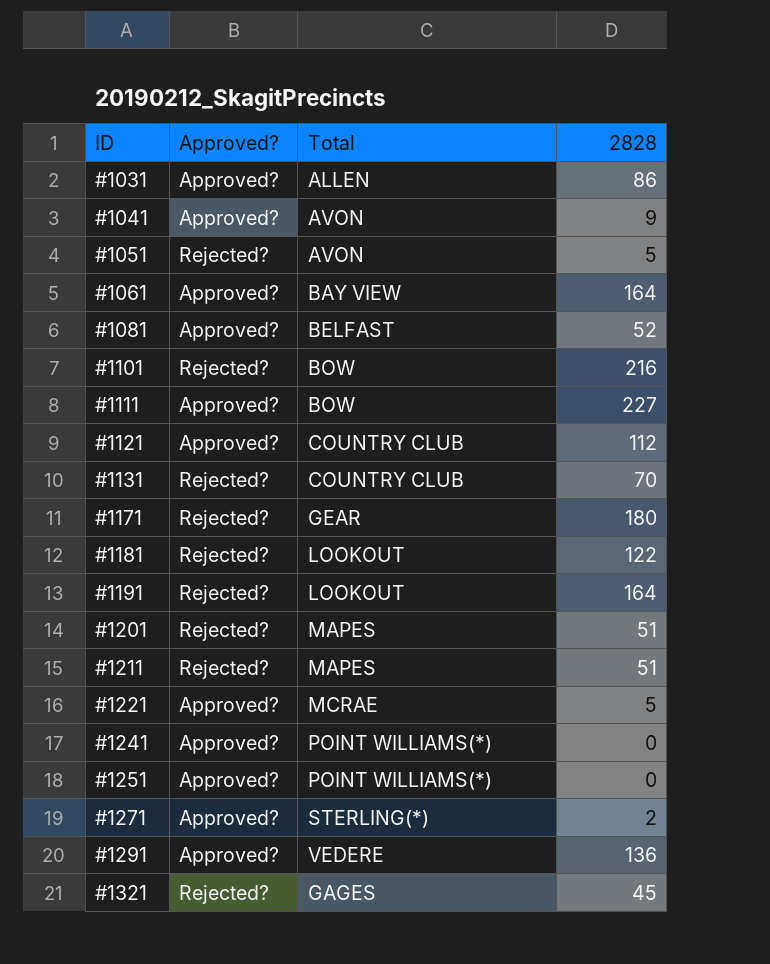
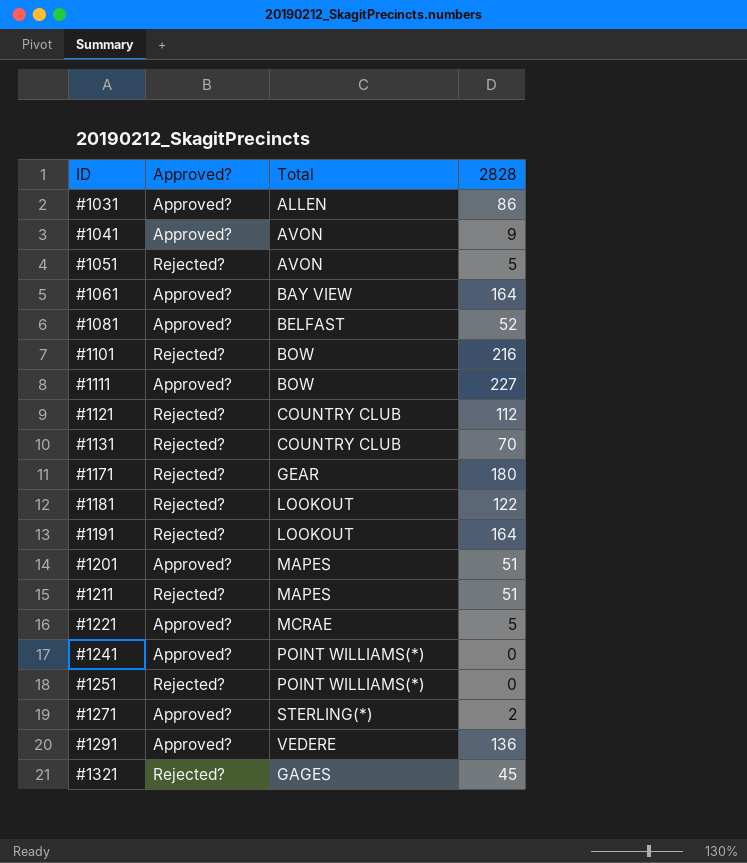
#1121 | Approved?: Approved? -> Rejected?
#1201 | Approved?: Rejected? -> Approved?
#1251 | Approved?: Approved? -> Rejected?

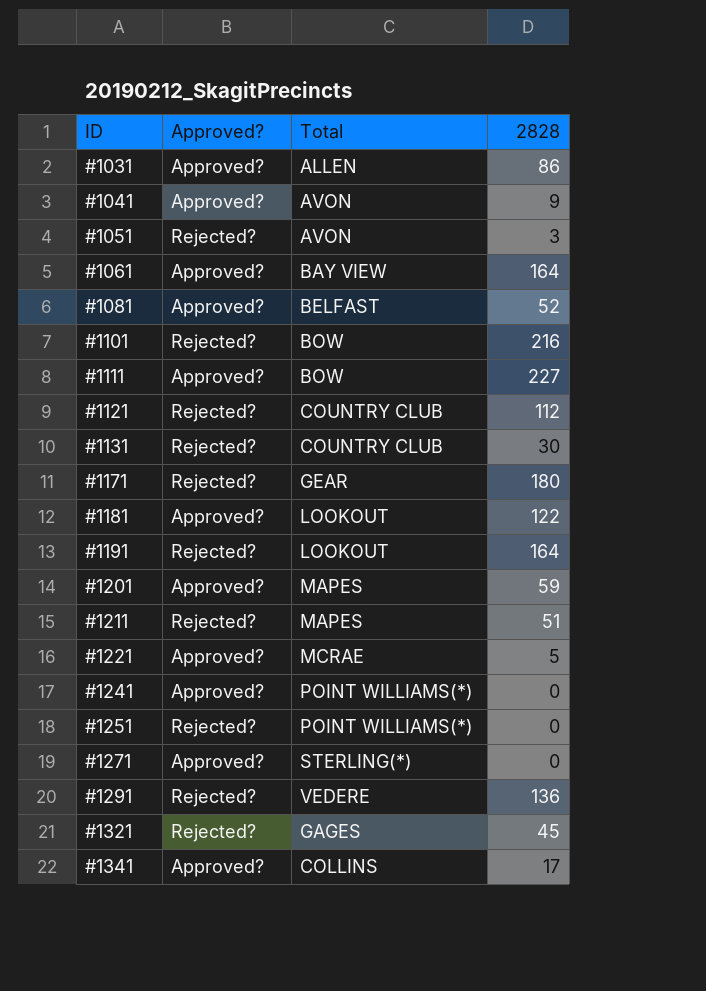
#1051 | 2828: 5 -> 3
#1131 | 2828: 70 -> 30
#1181 | Approved?: Rejected? -> Approved?
#1201 | 2828: 51 -> 59
#1271 | 2828: 2 -> 0
#1291 | Approved?: Approved? -> Rejected?
row #1341: none -> Approved? | COLLINS | 17

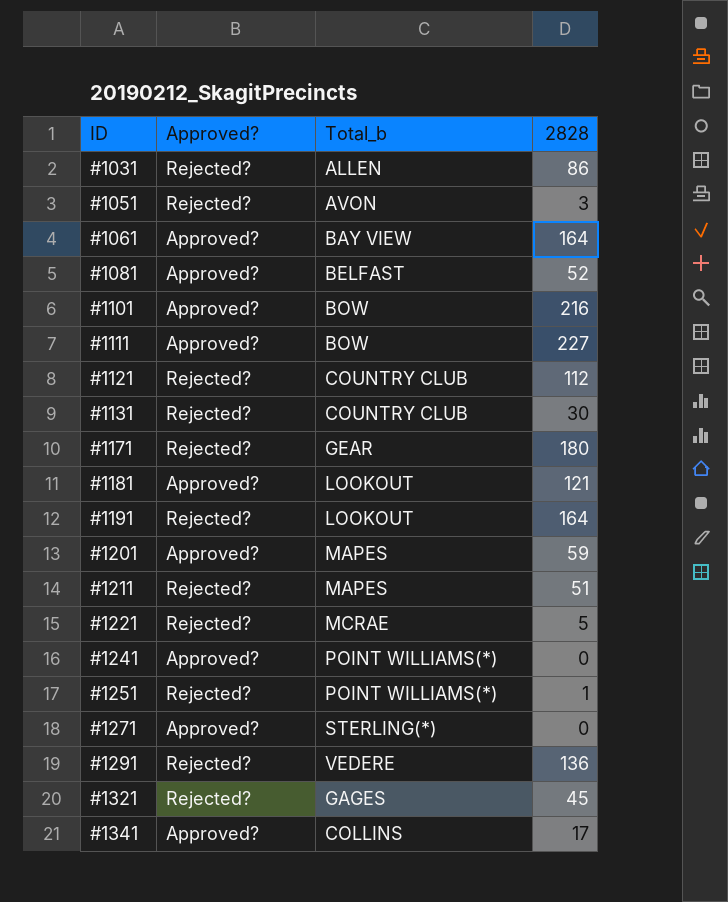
column name: Total -> Total_b
row #1041: Approved? | AVON | 9 -> none
#1031 | Approved?: Approved? -> Rejected?
#1101 | Approved?: Rejected? -> Approved?
#1181 | 2828: 122 -> 121
#1221 | Approved?: Approved? -> Rejected?
#1251 | 2828: 0 -> 1

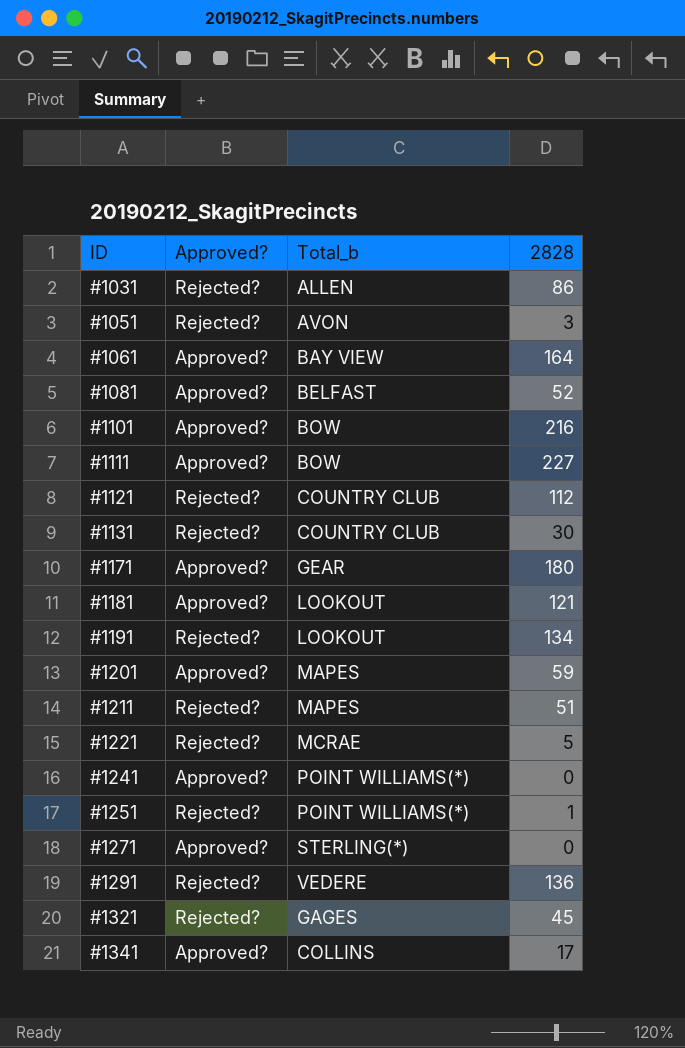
#1171 | Approved?: Rejected? -> Approved?
#1191 | 2828: 164 -> 134

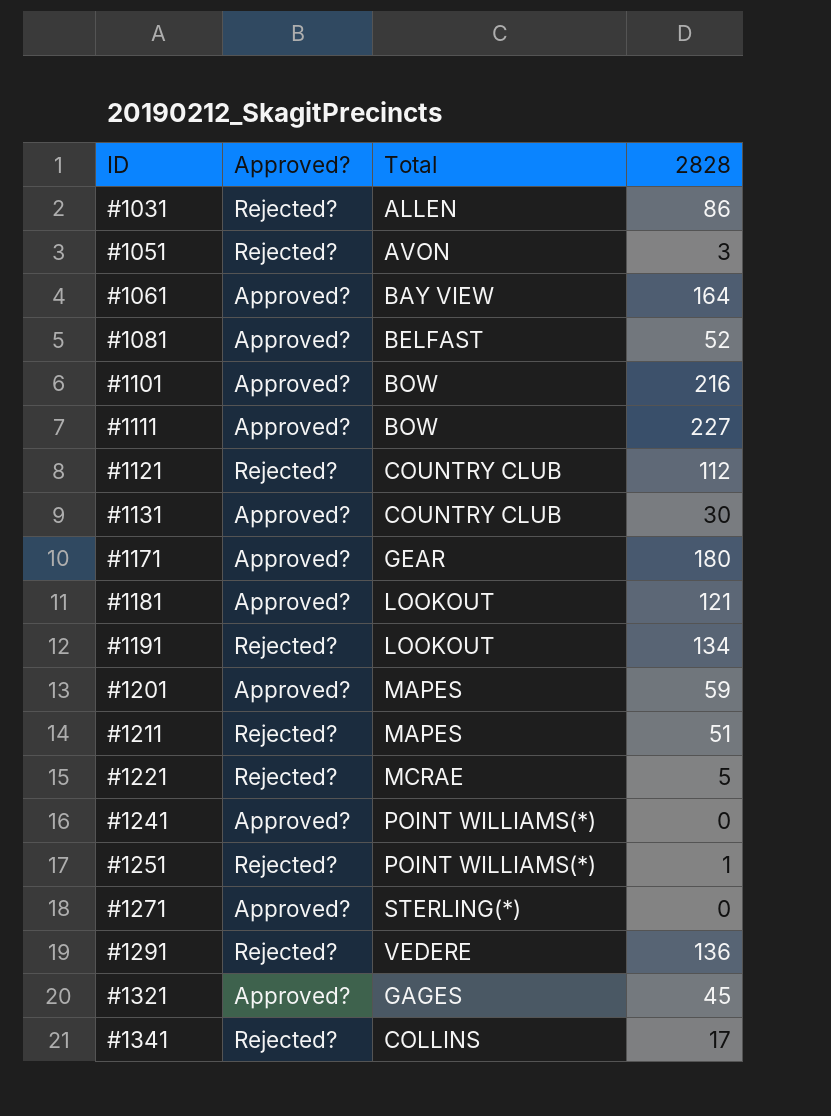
column name: Total_b -> Total
#1131 | Approved?: Rejected? -> Approved?
#1321 | Approved?: Rejected? -> Approved?
#1341 | Approved?: Approved? -> Rejected?

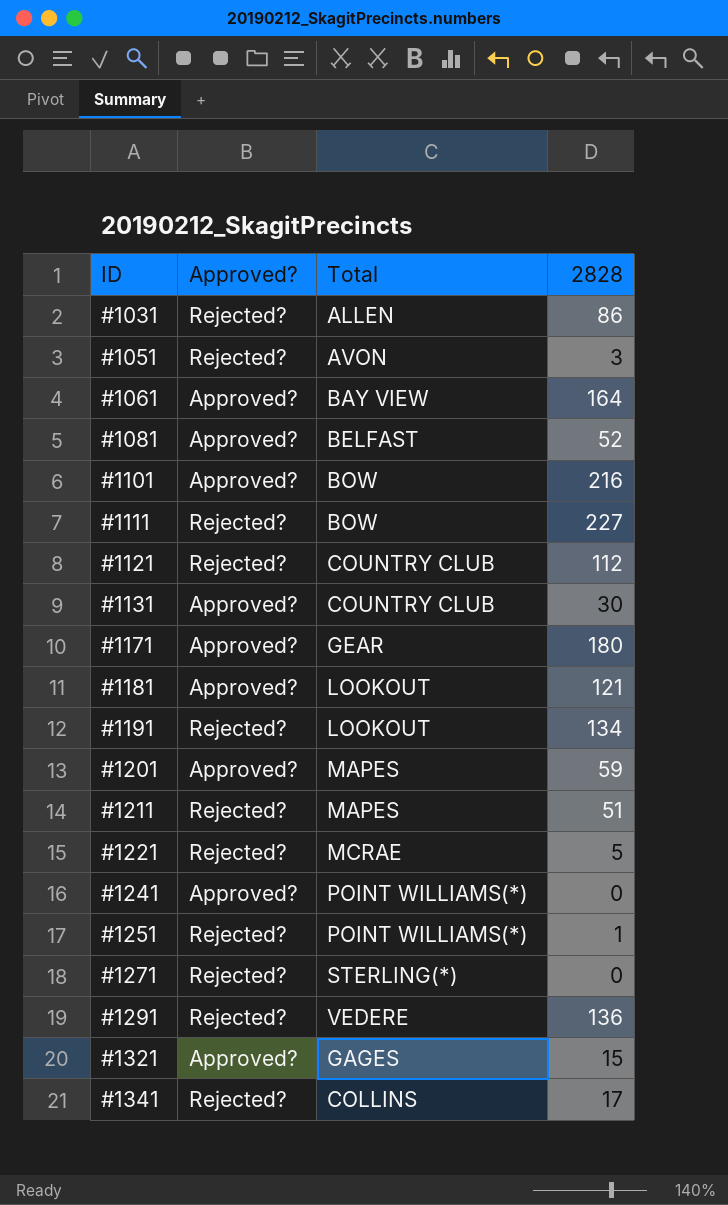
#1111 | Approved?: Approved? -> Rejected?
#1271 | Approved?: Approved? -> Rejected?
#1321 | 2828: 45 -> 15

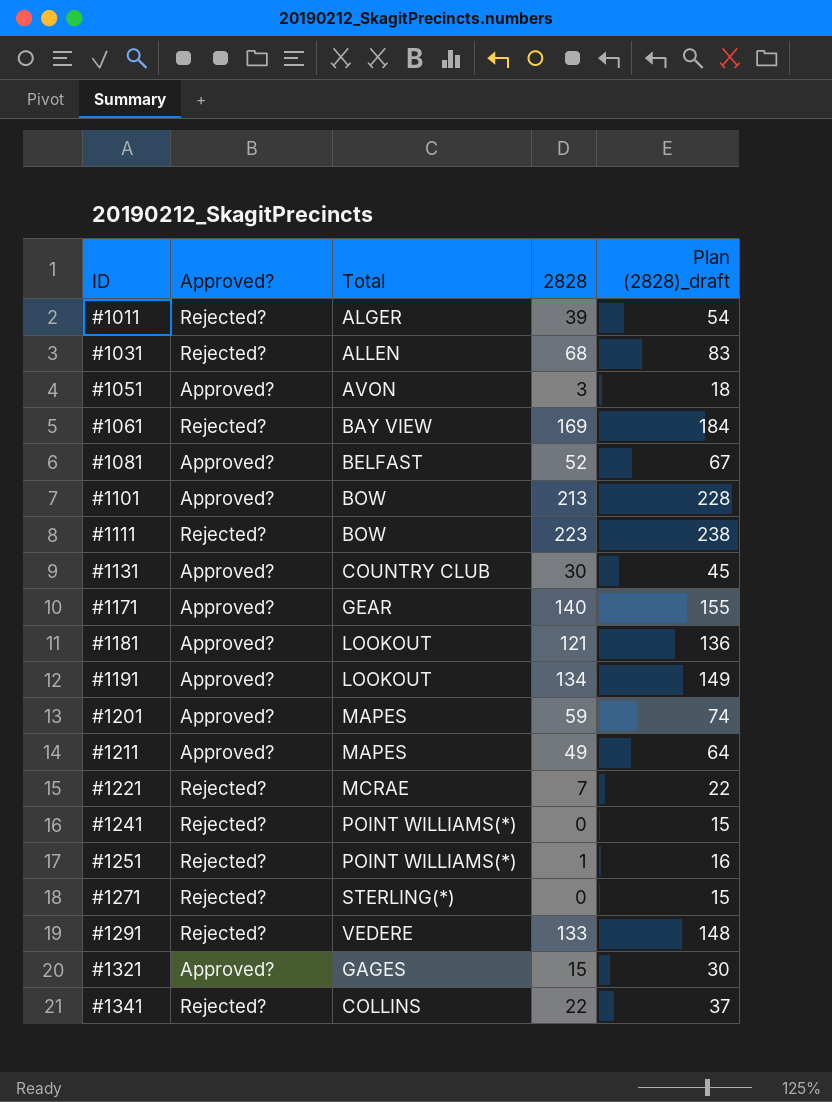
column Plan (2828)_draft | formula: none -> [2828] + 15
row #1121: Rejected? | COUNTRY CLUB | 112 -> none
row #1011: none -> Rejected? | ALGER | 39 | 54
#1031 | 2828: 86 -> 68
#1051 | Approved?: Rejected? -> Approved?
#1061 | Approved?: Approved? -> Rejected?
#1061 | 2828: 164 -> 169
#1101 | 2828: 216 -> 213
#1111 | 2828: 227 -> 223
#1171 | 2828: 180 -> 140
#1191 | Approved?: Rejected? -> Approved?
#1211 | Approved?: Rejected? -> Approved?
#1211 | 2828: 51 -> 49
#1221 | 2828: 5 -> 7
#1241 | Approved?: Approved? -> Rejected?
#1291 | 2828: 136 -> 133
#1341 | 2828: 17 -> 22

